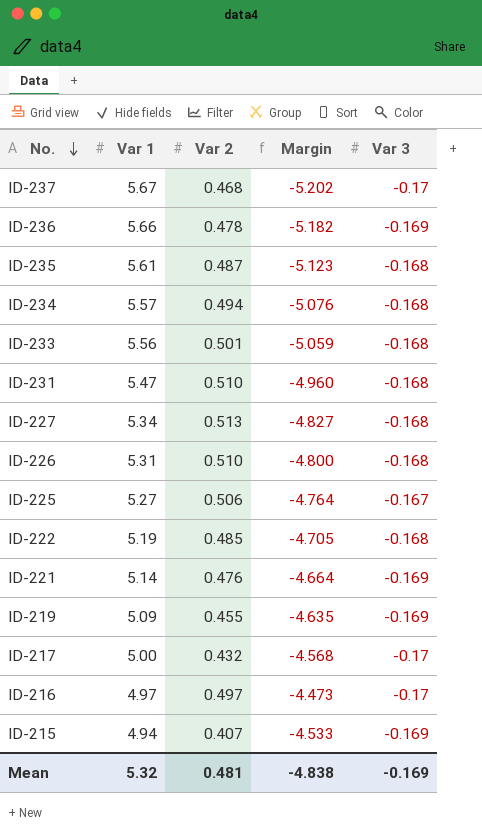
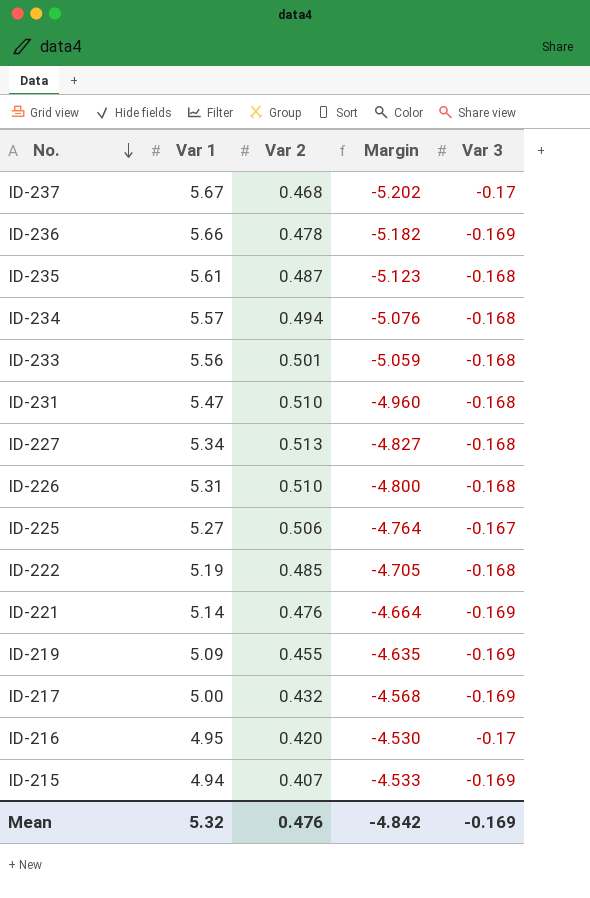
ID-217 | Var 3: -0.17 -> -0.169
ID-216 | Var 1: 4.97 -> 4.95
ID-216 | Var 2: 0.497 -> 0.420
ID-216 | Margin: -4.473 -> -4.530
Mean | Var 2: 0.481 -> 0.476
Mean | Margin: -4.838 -> -4.842

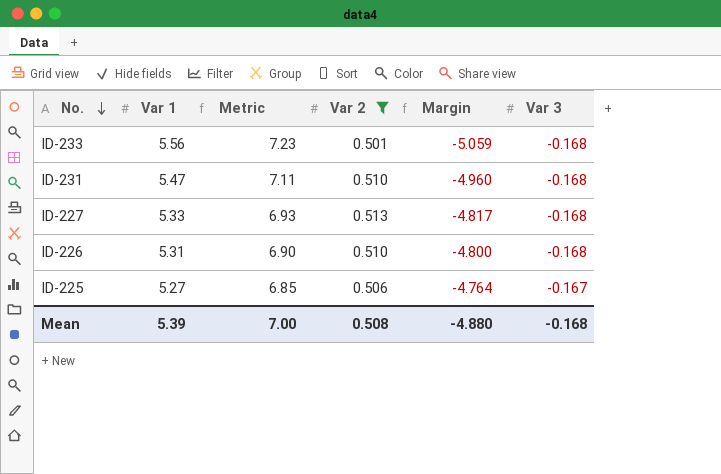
filter: none -> Var 2 >= 0.501
column Metric | formula: none -> [Var 1] * 1.3
ID-227 | Var 1: 5.34 -> 5.33
ID-227 | Margin: -4.827 -> -4.817
Mean | Var 1: 5.32 -> 5.39
Mean | Var 2: 0.476 -> 0.508
Mean | Margin: -4.842 -> -4.880
Mean | Var 3: -0.169 -> -0.168

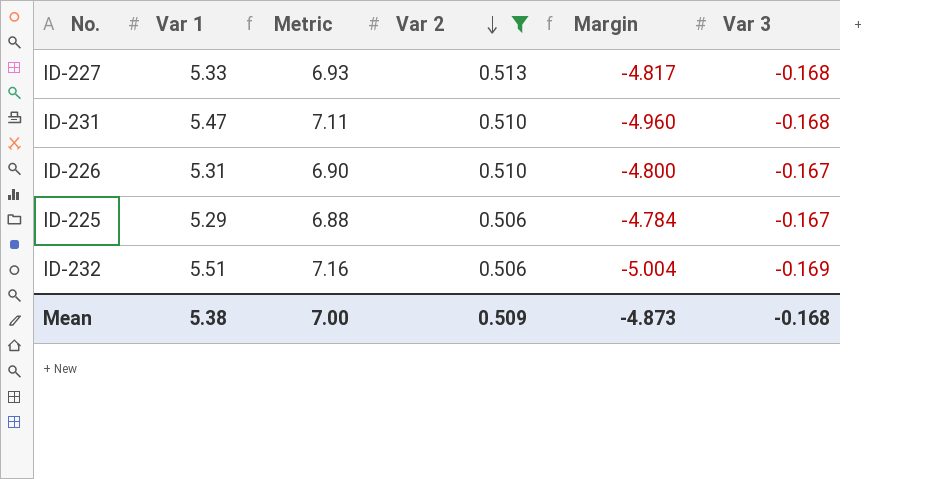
row order: No. descending -> Var 2 descending
row ID-233: 5.56 | 7.23 | 0.501 | -5.059 | -0.168 -> none
ID-226 | Var 3: -0.168 -> -0.167
ID-225 | Var 1: 5.27 -> 5.29
ID-225 | Metric: 6.85 -> 6.88
ID-225 | Margin: -4.764 -> -4.784
row ID-232: none -> 5.51 | 7.16 | 0.506 | -5.004 | -0.169
Mean | Var 1: 5.39 -> 5.38
Mean | Var 2: 0.508 -> 0.509
Mean | Margin: -4.880 -> -4.873

